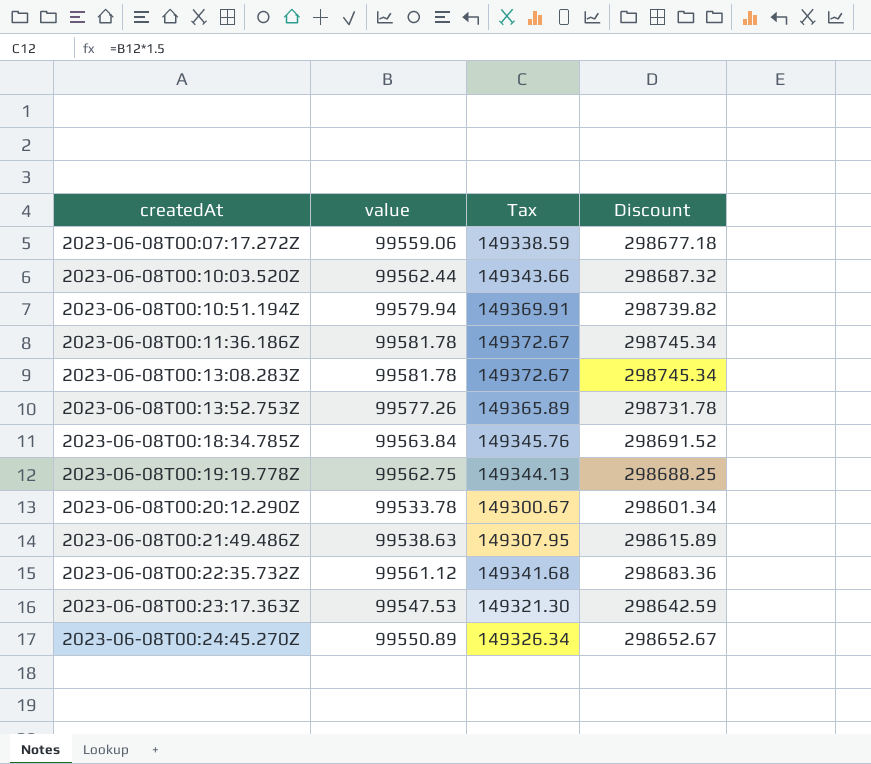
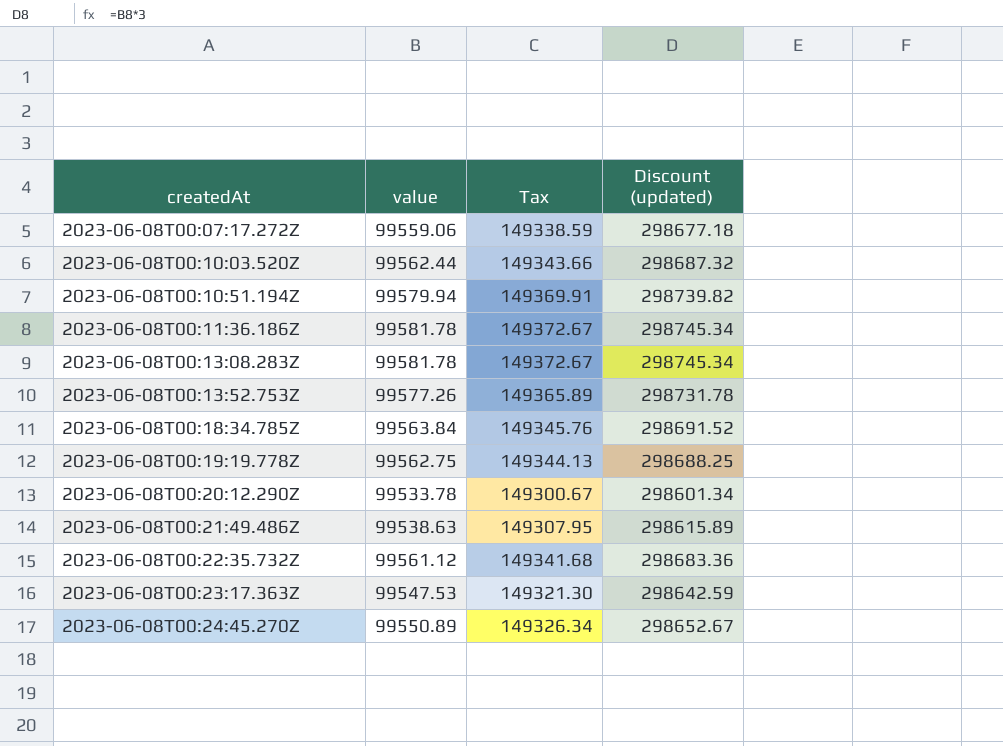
column name: Discount -> Discount (updated)

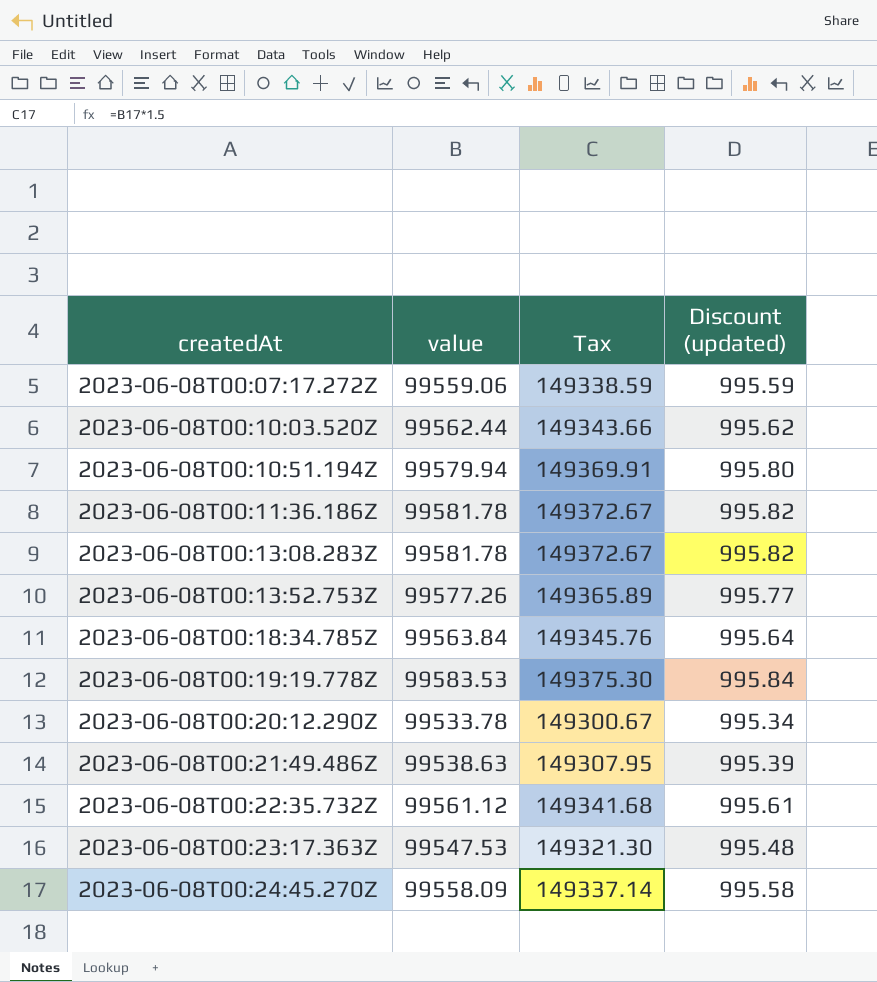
column Discount (updated) | formula: [value] * 3 -> [value] * 0.01
2023-06-08T00:19:19.778Z | value: 99562.75 -> 99583.53
2023-06-08T00:19:19.778Z | Tax: 149344.13 -> 149375.30
2023-06-08T00:24:45.270Z | value: 99550.89 -> 99558.09
2023-06-08T00:24:45.270Z | Tax: 149326.34 -> 149337.14

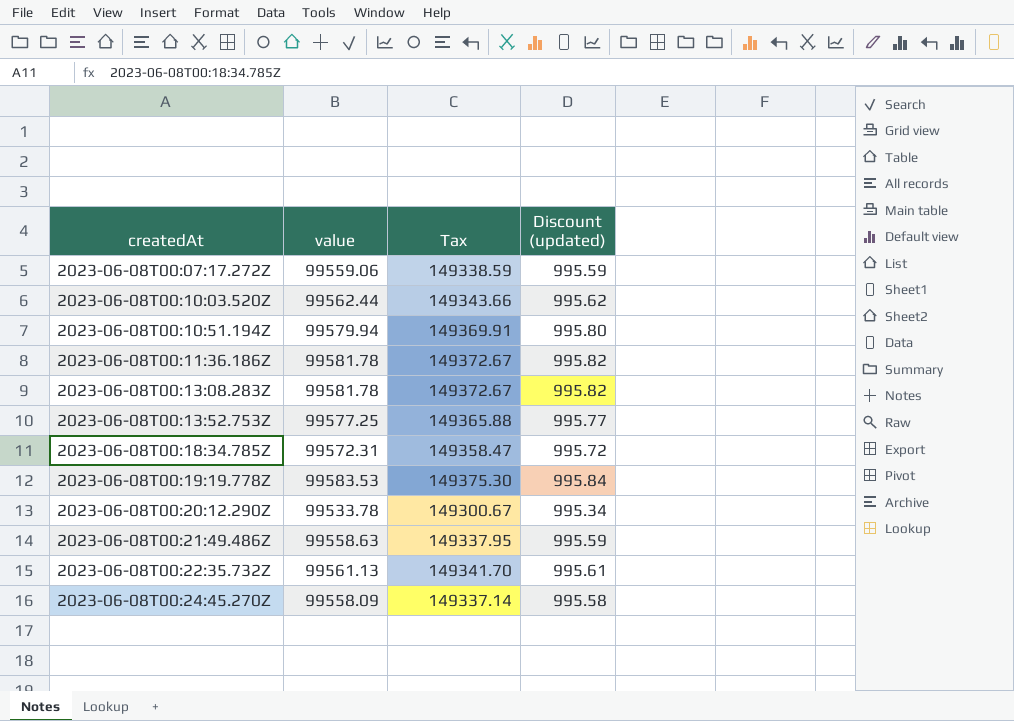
row 2023-06-08T00:23:17.363Z: 99547.53 | 149321.30 | 995.48 -> none
2023-06-08T00:13:52.753Z | value: 99577.26 -> 99577.25
2023-06-08T00:13:52.753Z | Tax: 149365.89 -> 149365.88
2023-06-08T00:18:34.785Z | value: 99563.84 -> 99572.31
2023-06-08T00:18:34.785Z | Tax: 149345.76 -> 149358.47
2023-06-08T00:18:34.785Z | Discount (updated): 995.64 -> 995.72
2023-06-08T00:21:49.486Z | value: 99538.63 -> 99558.63
2023-06-08T00:21:49.486Z | Tax: 149307.95 -> 149337.95
2023-06-08T00:21:49.486Z | Discount (updated): 995.39 -> 995.59
2023-06-08T00:22:35.732Z | value: 99561.12 -> 99561.13
2023-06-08T00:22:35.732Z | Tax: 149341.68 -> 149341.70

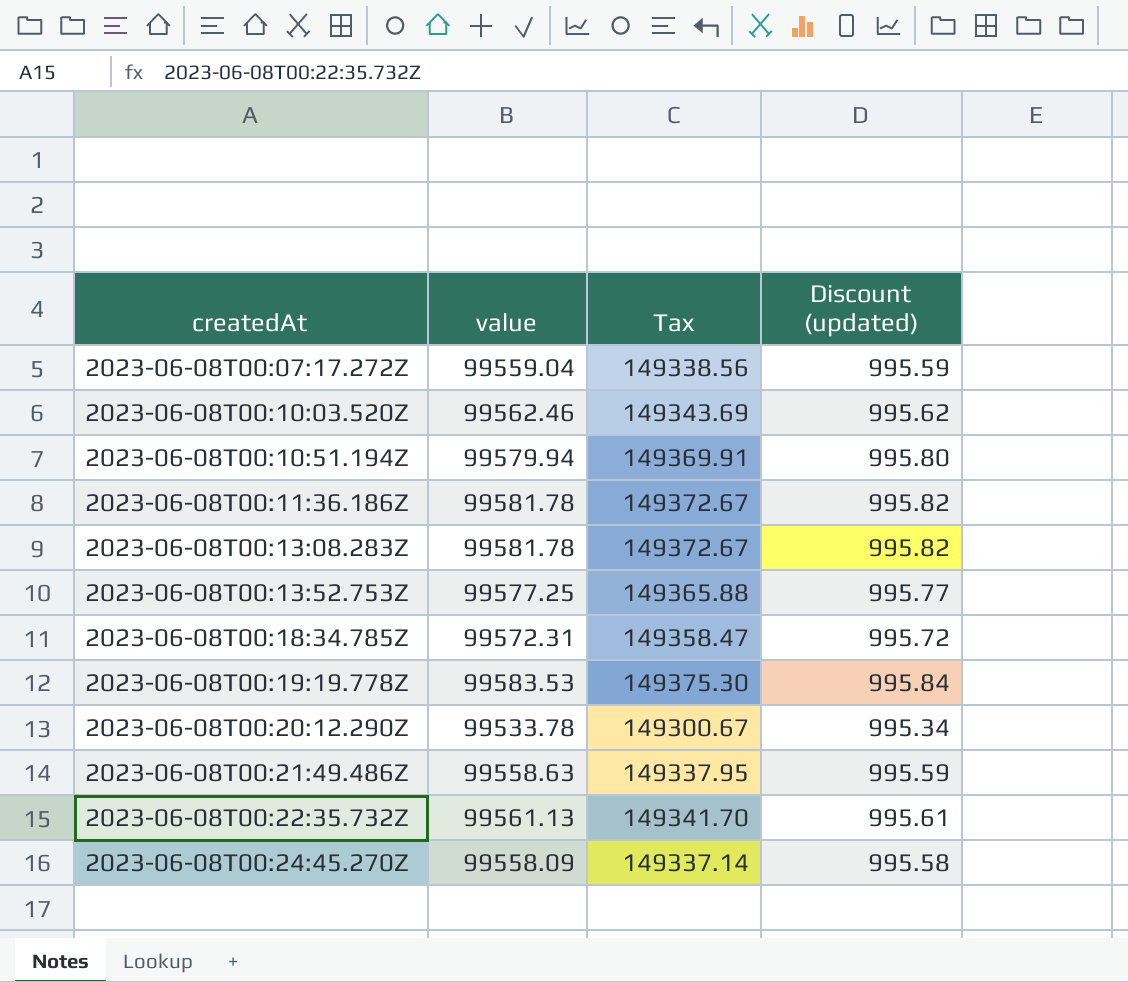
2023-06-08T00:07:17.272Z | value: 99559.06 -> 99559.04
2023-06-08T00:07:17.272Z | Tax: 149338.59 -> 149338.56
2023-06-08T00:10:03.520Z | value: 99562.44 -> 99562.46
2023-06-08T00:10:03.520Z | Tax: 149343.66 -> 149343.69

